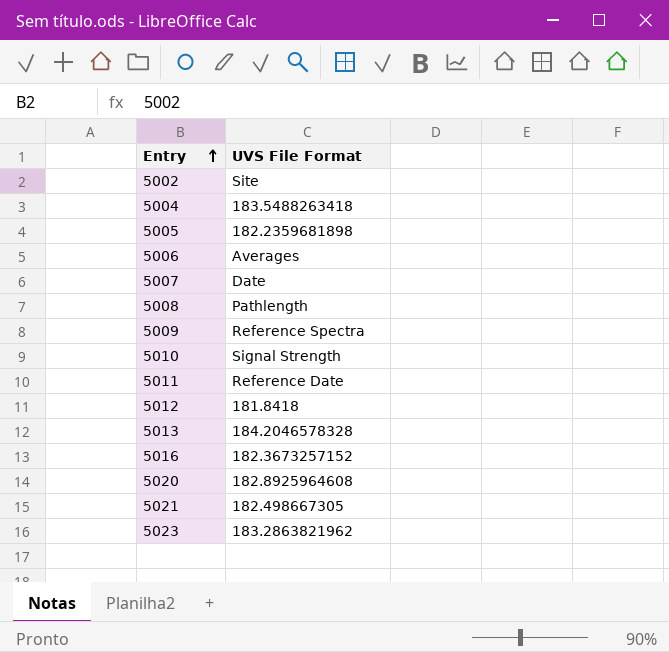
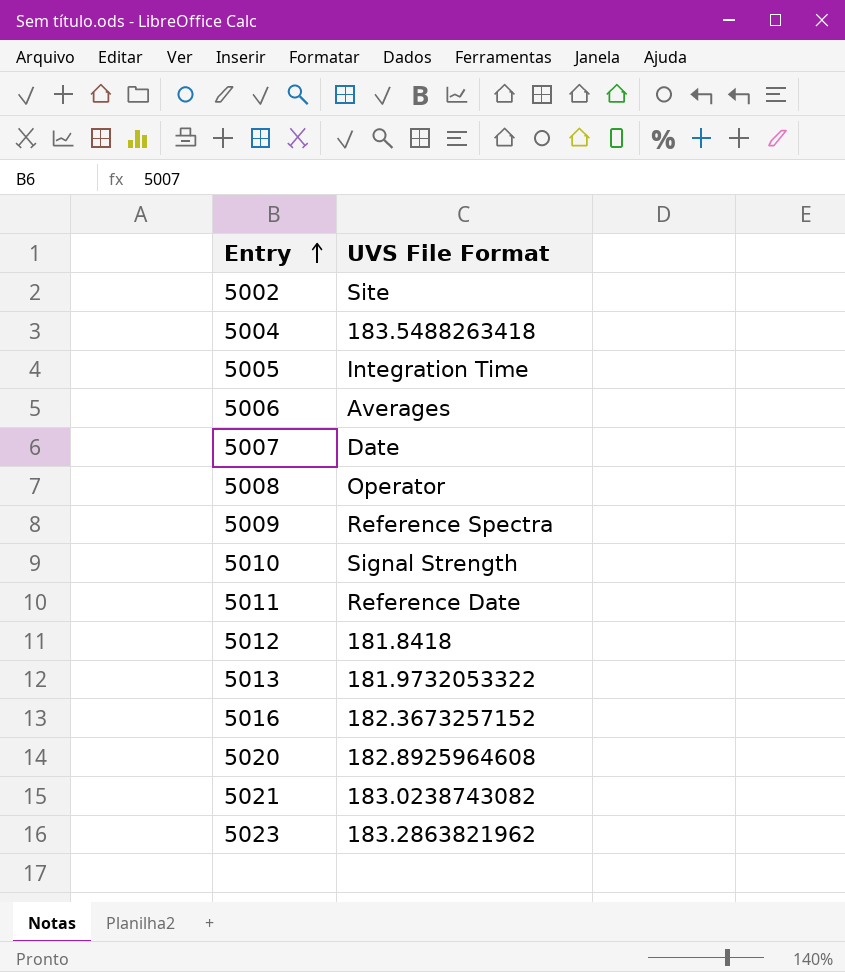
5005 | UVS File Format: 182.2359681898 -> Integration Time
5008 | UVS File Format: Pathlength -> Operator
5013 | UVS File Format: 184.2046578328 -> 181.9732053322
5021 | UVS File Format: 182.498667305 -> 183.0238743082

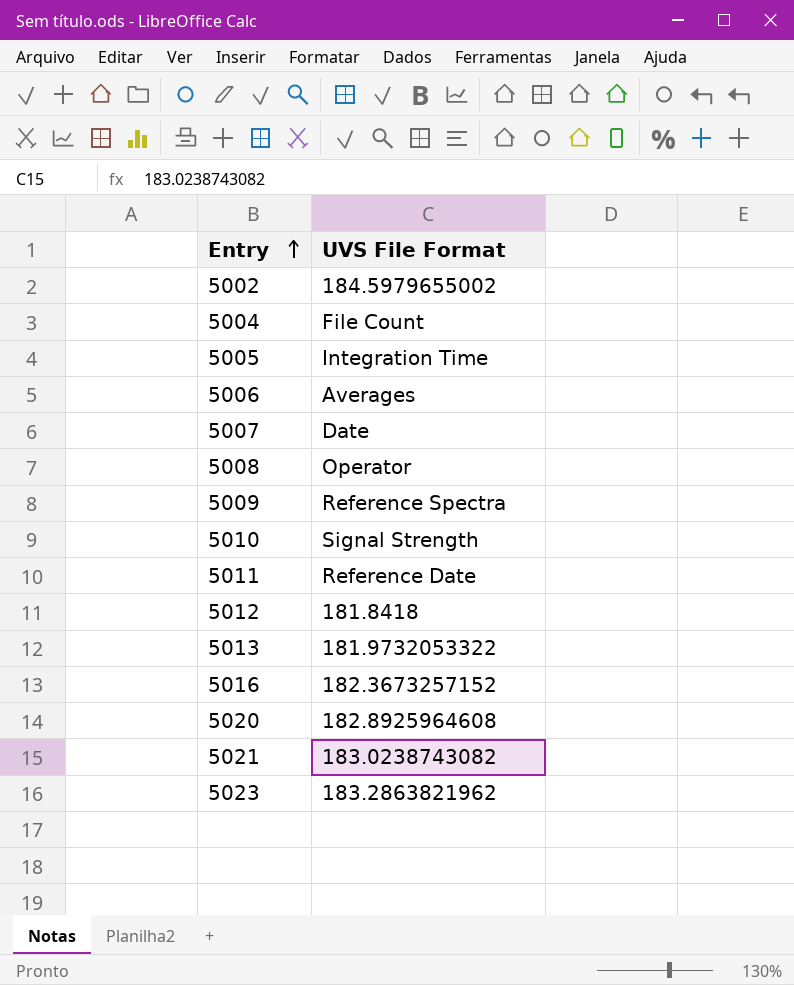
5002 | UVS File Format: Site -> 184.5979655002
5004 | UVS File Format: 183.5488263418 -> File Count

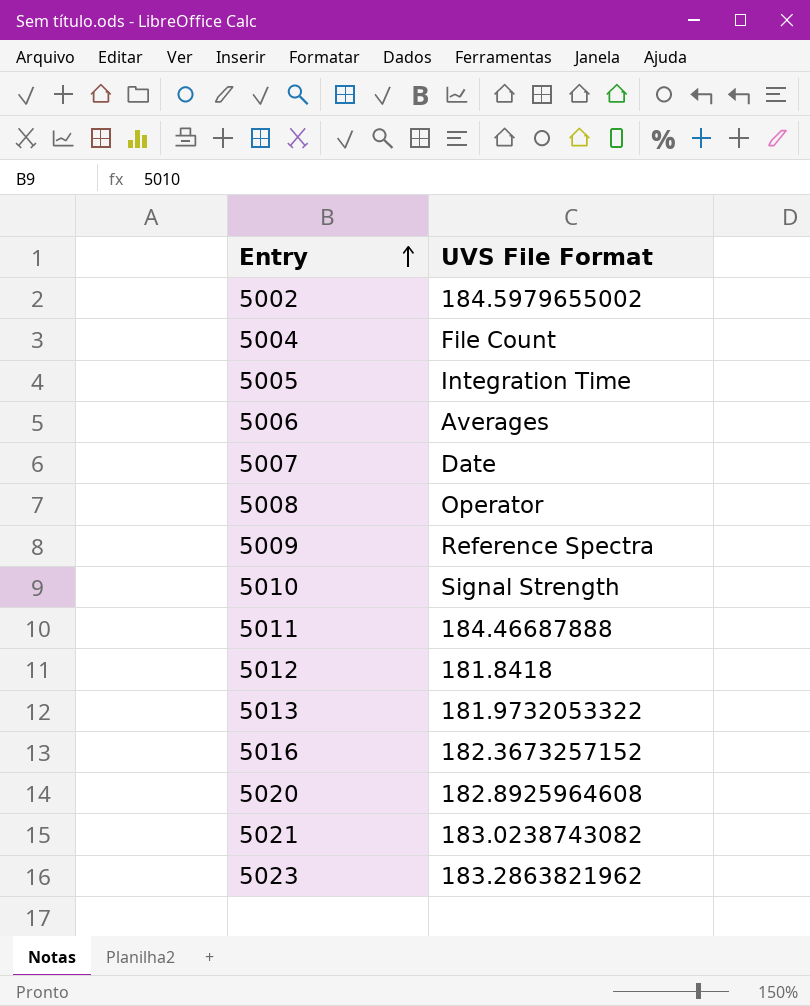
5011 | UVS File Format: Reference Date -> 184.46687888

